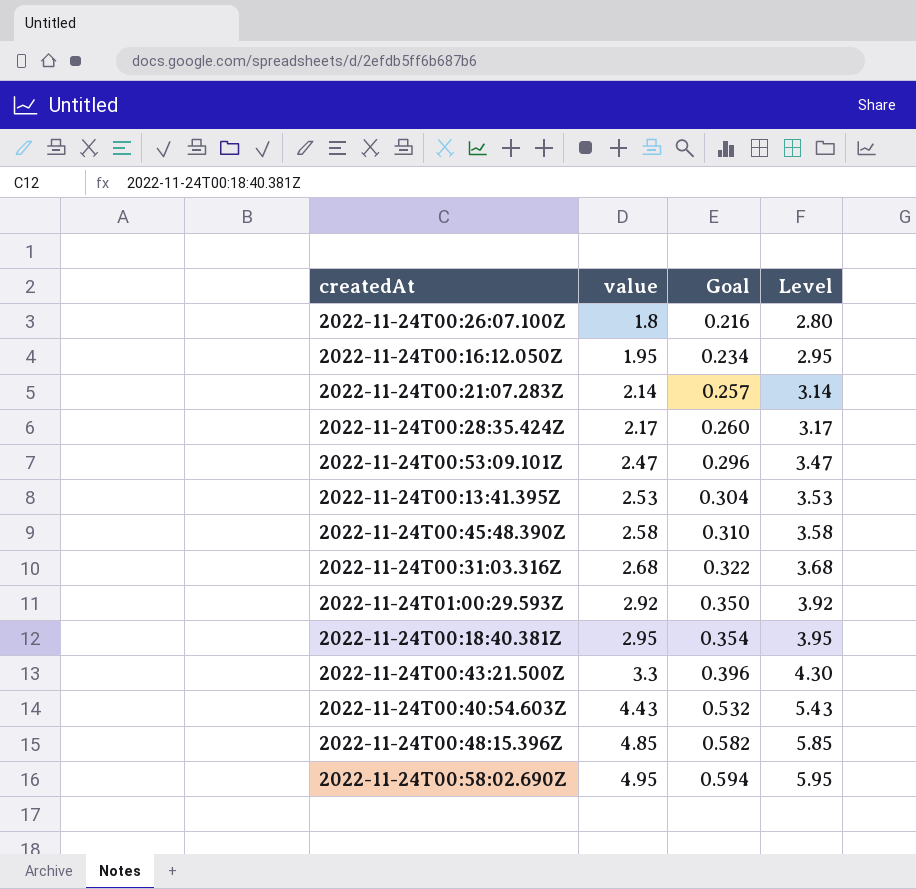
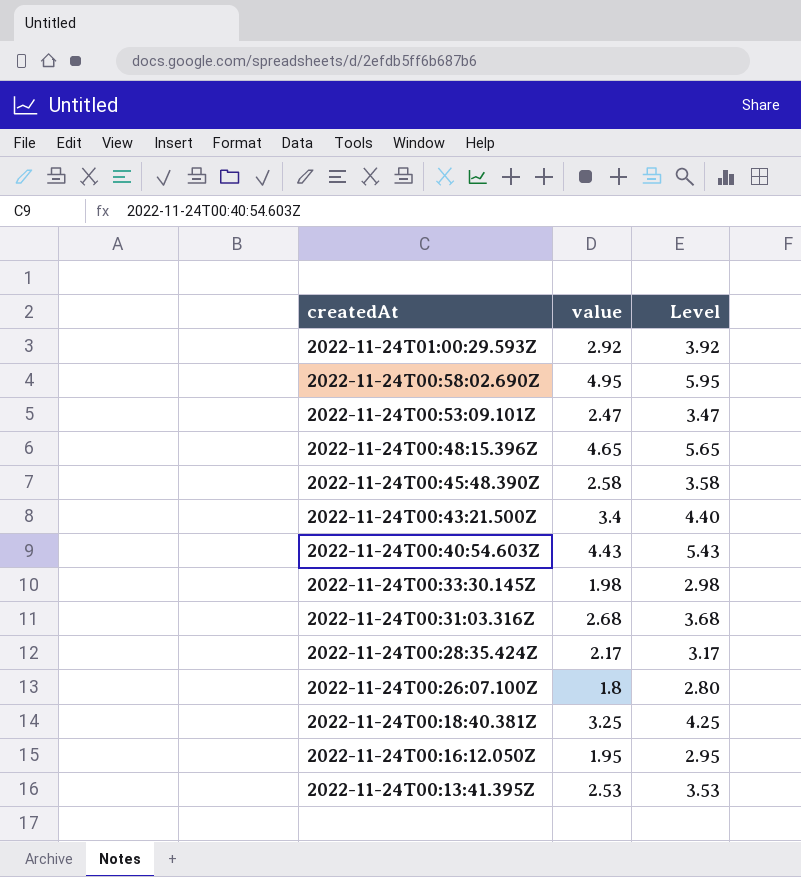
row order: value ascending -> createdAt descending
column Goal | formula: [value] * 0.12 -> none
row 2022-11-24T00:21:07.283Z: 2.14 | 0.257 | 3.14 -> none
2022-11-24T00:48:15.396Z | value: 4.85 -> 4.65
2022-11-24T00:48:15.396Z | Level: 5.85 -> 5.65
2022-11-24T00:43:21.500Z | value: 3.3 -> 3.4
2022-11-24T00:43:21.500Z | Level: 4.30 -> 4.40
row 2022-11-24T00:33:30.145Z: none -> 1.98 | 2.98
2022-11-24T00:18:40.381Z | value: 2.95 -> 3.25
2022-11-24T00:18:40.381Z | Level: 3.95 -> 4.25

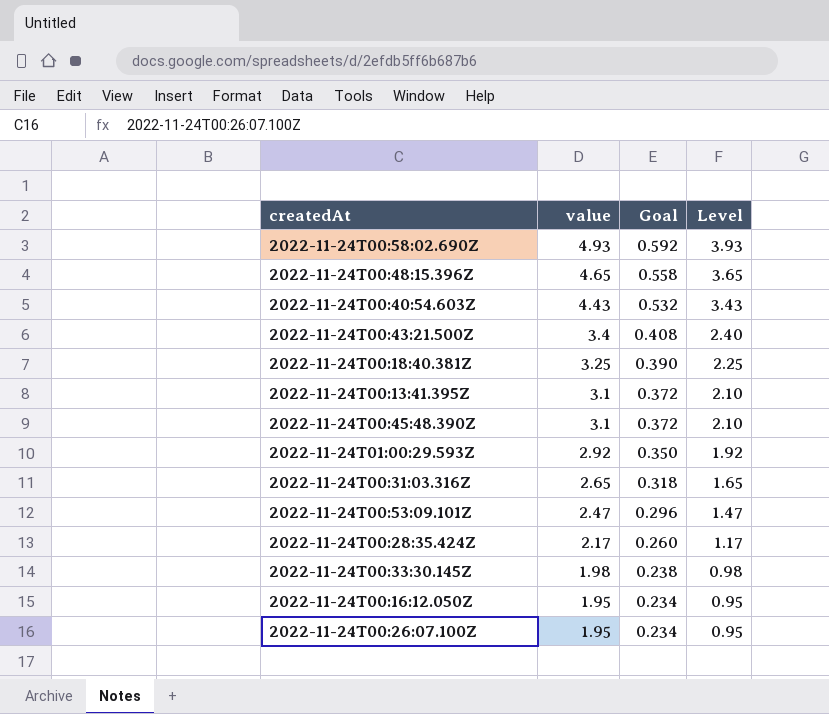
row order: createdAt descending -> value descending
column Goal | formula: none -> [value] * 0.12
column Level | formula: [value] + 1 -> [value] - 1
2022-11-24T00:58:02.690Z | value: 4.95 -> 4.93
2022-11-24T00:13:41.395Z | value: 2.53 -> 3.1
2022-11-24T00:45:48.390Z | value: 2.58 -> 3.1
2022-11-24T00:31:03.316Z | value: 2.68 -> 2.65
2022-11-24T00:26:07.100Z | value: 1.8 -> 1.95

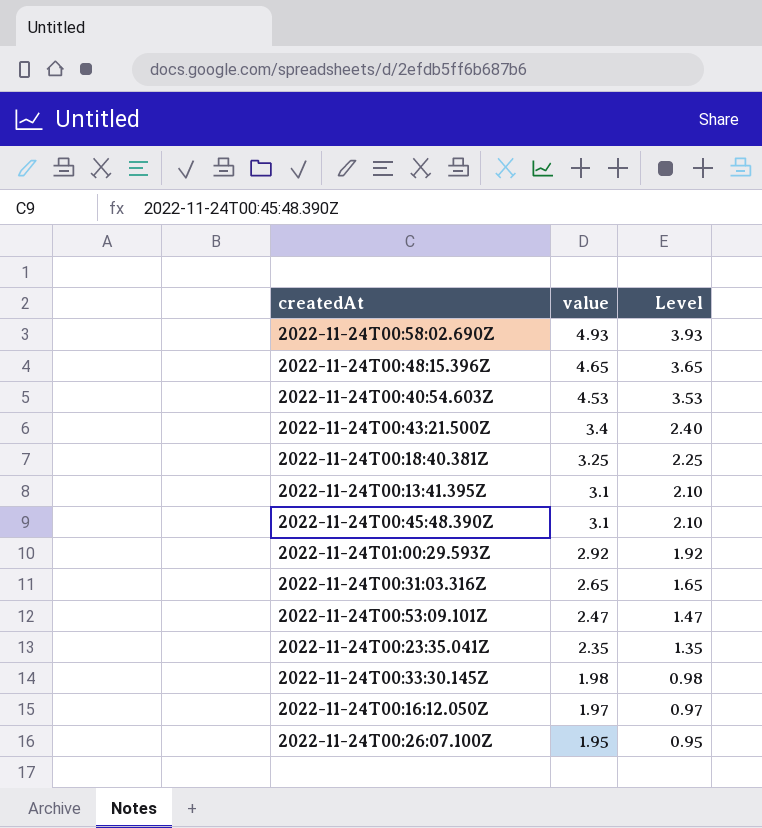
column Goal | formula: [value] * 0.12 -> none
row 2022-11-24T00:28:35.424Z: 2.17 | 0.260 | 1.17 -> none
2022-11-24T00:40:54.603Z | value: 4.43 -> 4.53
2022-11-24T00:40:54.603Z | Level: 3.43 -> 3.53
row 2022-11-24T00:23:35.041Z: none -> 2.35 | 1.35
2022-11-24T00:16:12.050Z | value: 1.95 -> 1.97
2022-11-24T00:16:12.050Z | Level: 0.95 -> 0.97

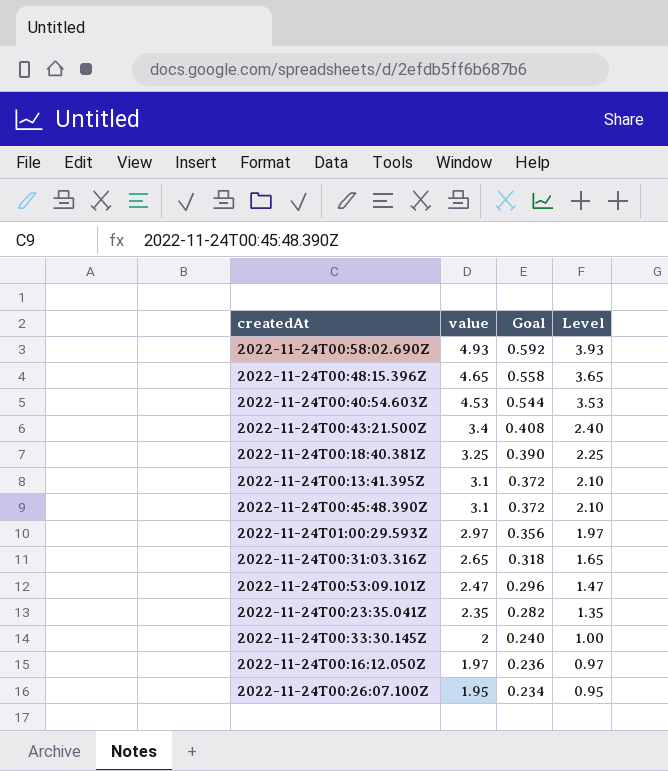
column Goal | formula: none -> [value] * 0.12
2022-11-24T01:00:29.593Z | value: 2.92 -> 2.97
2022-11-24T01:00:29.593Z | Level: 1.92 -> 1.97
2022-11-24T00:33:30.145Z | value: 1.98 -> 2
2022-11-24T00:33:30.145Z | Level: 0.98 -> 1.00

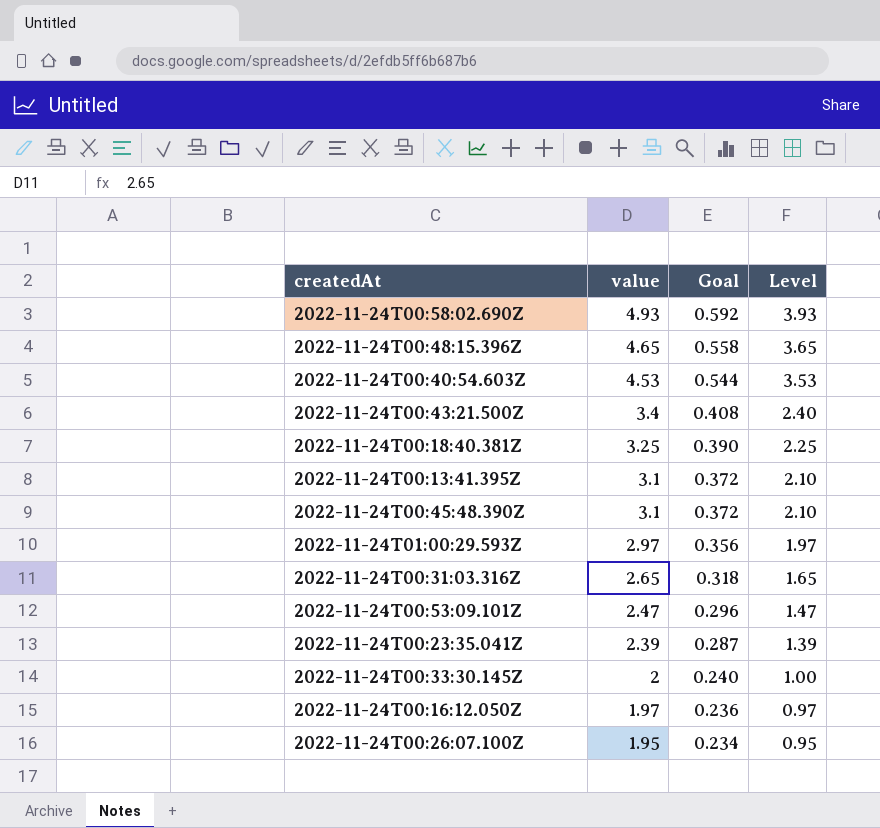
2022-11-24T00:23:35.041Z | value: 2.35 -> 2.39
2022-11-24T00:23:35.041Z | Goal: 0.282 -> 0.287
2022-11-24T00:23:35.041Z | Level: 1.35 -> 1.39

